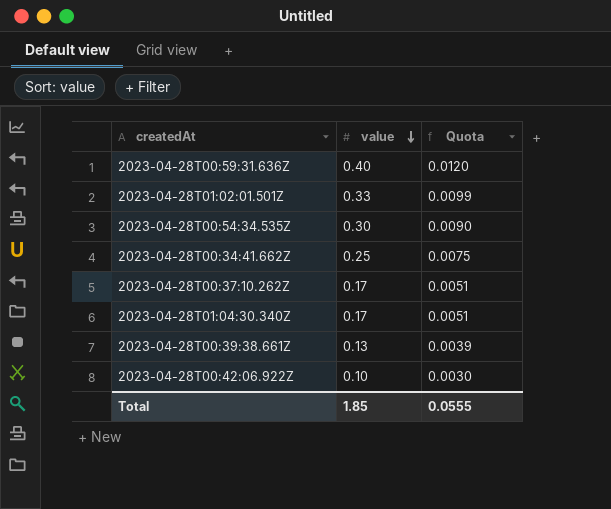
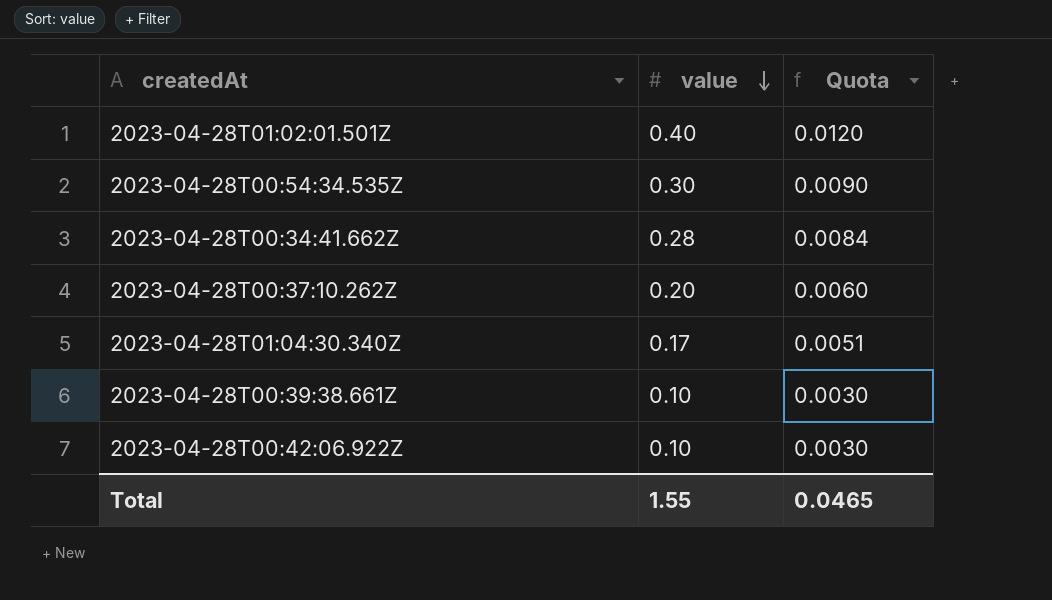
row 2023-04-28T00:59:31.636Z: 0.40 | 0.0120 -> none
2023-04-28T01:02:01.501Z | value: 0.33 -> 0.40
2023-04-28T01:02:01.501Z | Quota: 0.0099 -> 0.0120
2023-04-28T00:34:41.662Z | value: 0.25 -> 0.28
2023-04-28T00:34:41.662Z | Quota: 0.0075 -> 0.0084
2023-04-28T00:37:10.262Z | value: 0.17 -> 0.20
2023-04-28T00:37:10.262Z | Quota: 0.0051 -> 0.0060
2023-04-28T00:39:38.661Z | value: 0.13 -> 0.10
2023-04-28T00:39:38.661Z | Quota: 0.0039 -> 0.0030
Total | value: 1.85 -> 1.55
Total | Quota: 0.0555 -> 0.0465

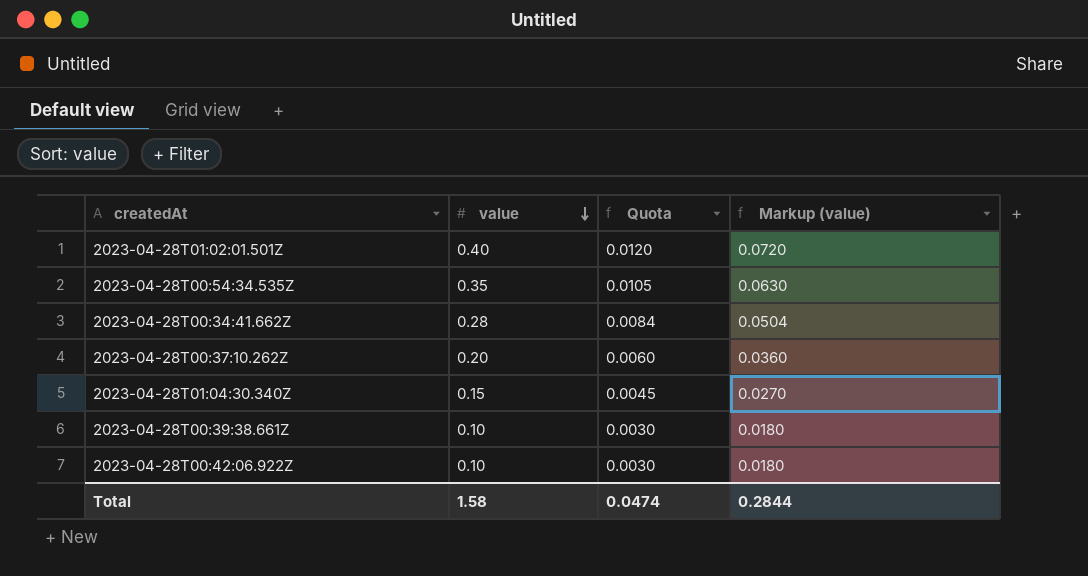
column Markup (value) | formula: none -> [value] * 0.18
2023-04-28T00:54:34.535Z | value: 0.30 -> 0.35
2023-04-28T00:54:34.535Z | Quota: 0.0090 -> 0.0105
2023-04-28T01:04:30.340Z | value: 0.17 -> 0.15
2023-04-28T01:04:30.340Z | Quota: 0.0051 -> 0.0045
Total | value: 1.55 -> 1.58
Total | Quota: 0.0465 -> 0.0474

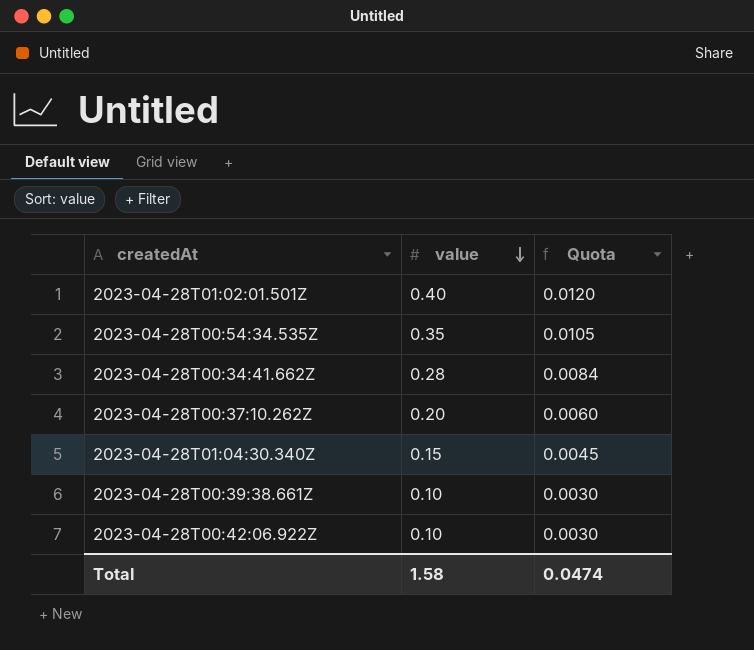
column Markup (value) | formula: [value] * 0.18 -> none

